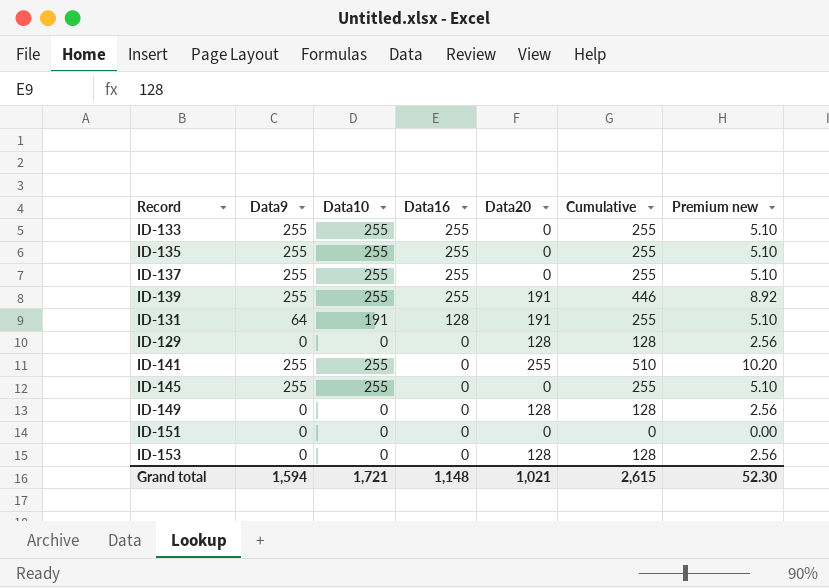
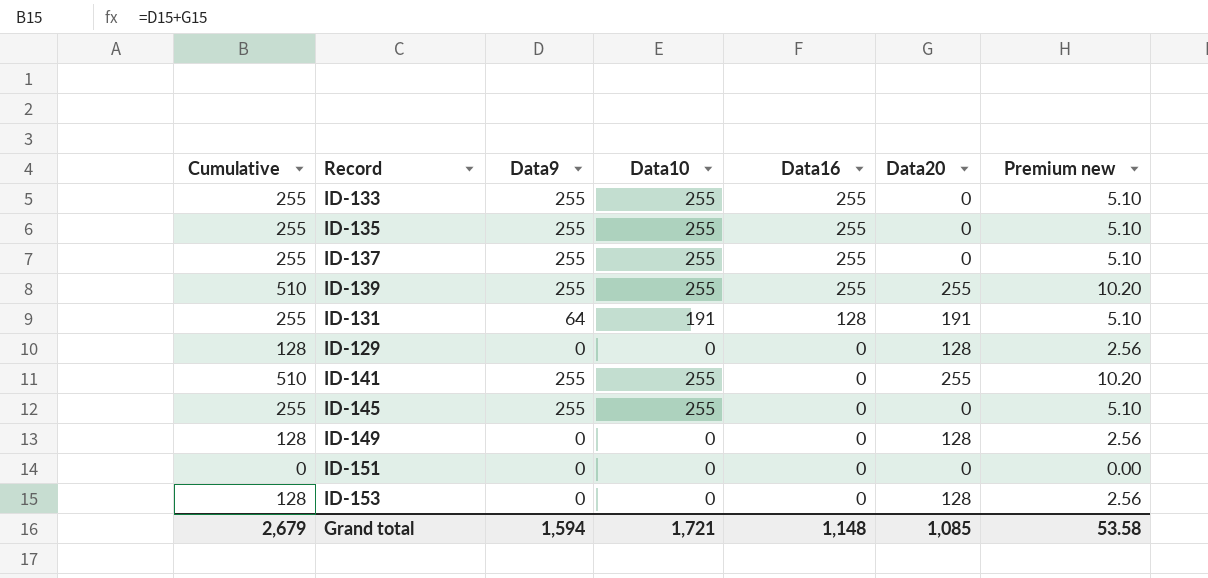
column Cumulative | position: 6 -> 1
ID-139 | Cumulative: 446 -> 510
ID-139 | Data20: 191 -> 255
ID-139 | Premium new: 8.92 -> 10.20
Grand total | Cumulative: 2,615 -> 2,679
Grand total | Data20: 1,021 -> 1,085
Grand total | Premium new: 52.30 -> 53.58

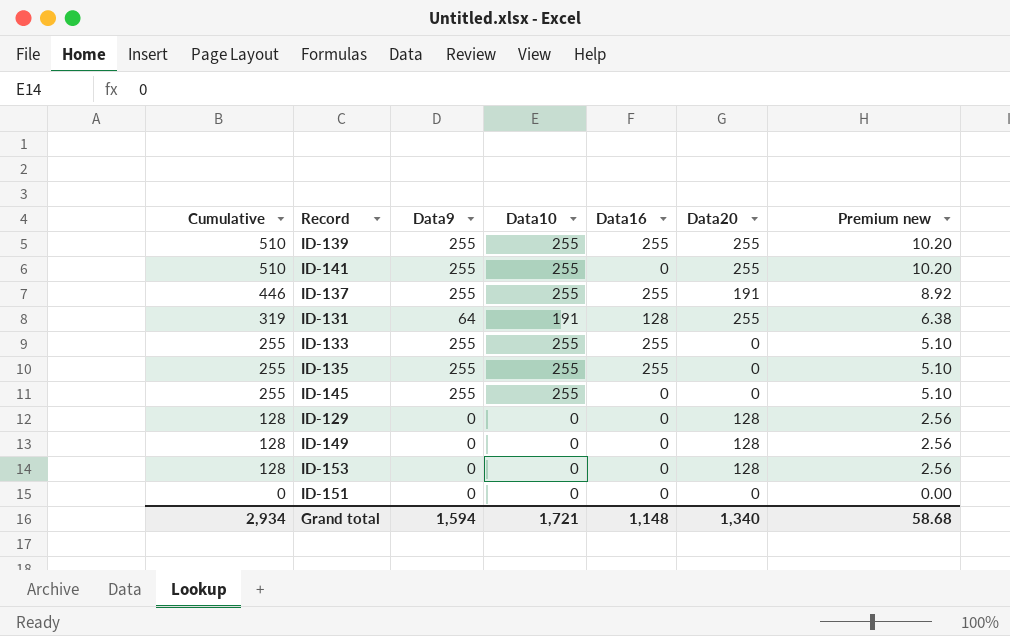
row order: Data16 descending -> Cumulative descending
ID-137 | Cumulative: 255 -> 446
ID-137 | Data20: 0 -> 191
ID-137 | Premium new: 5.10 -> 8.92
ID-131 | Cumulative: 255 -> 319
ID-131 | Data20: 191 -> 255
ID-131 | Premium new: 5.10 -> 6.38
Grand total | Cumulative: 2,679 -> 2,934
Grand total | Data20: 1,085 -> 1,340
Grand total | Premium new: 53.58 -> 58.68

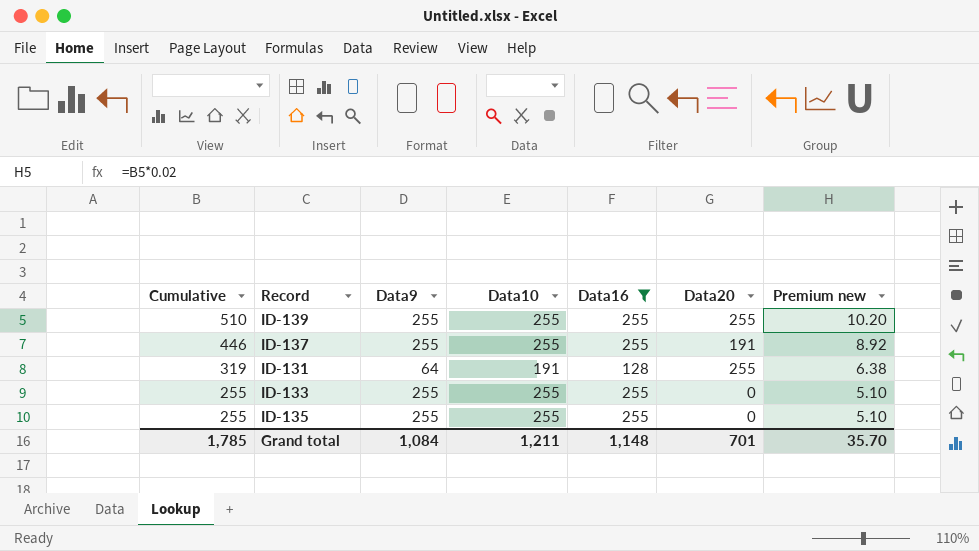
filter: none -> Data16 != 0
Grand total | Cumulative: 2,934 -> 1,785
Grand total | Data9: 1,594 -> 1,084
Grand total | Data10: 1,721 -> 1,211
Grand total | Data20: 1,340 -> 701
Grand total | Premium new: 58.68 -> 35.70

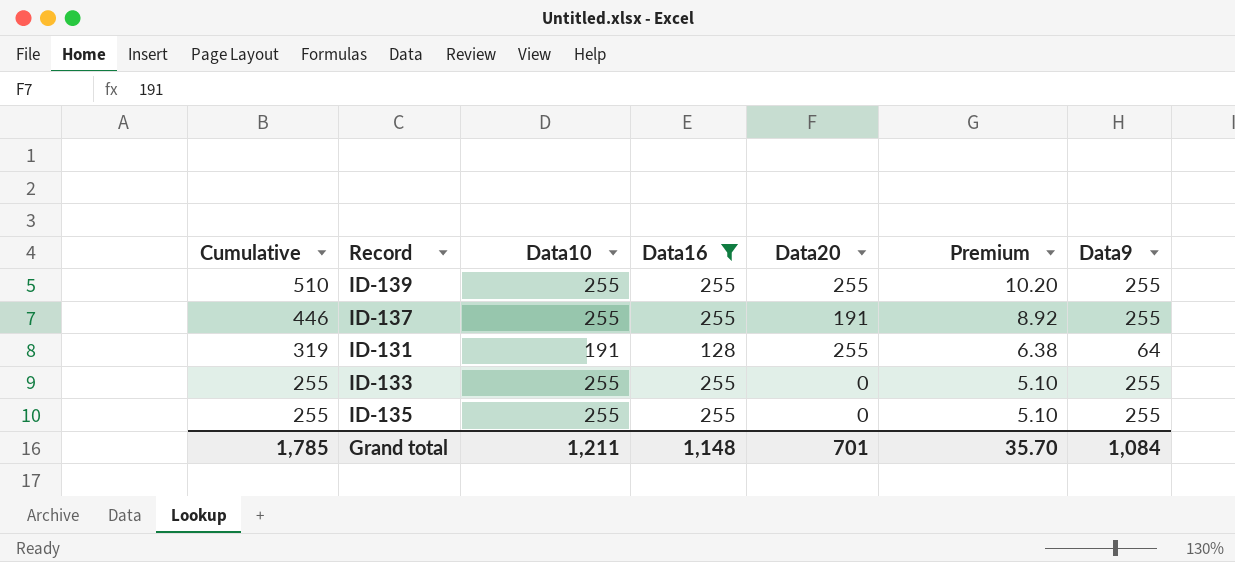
column name: Premium new -> Premium
column Data9 | position: 3 -> 7

